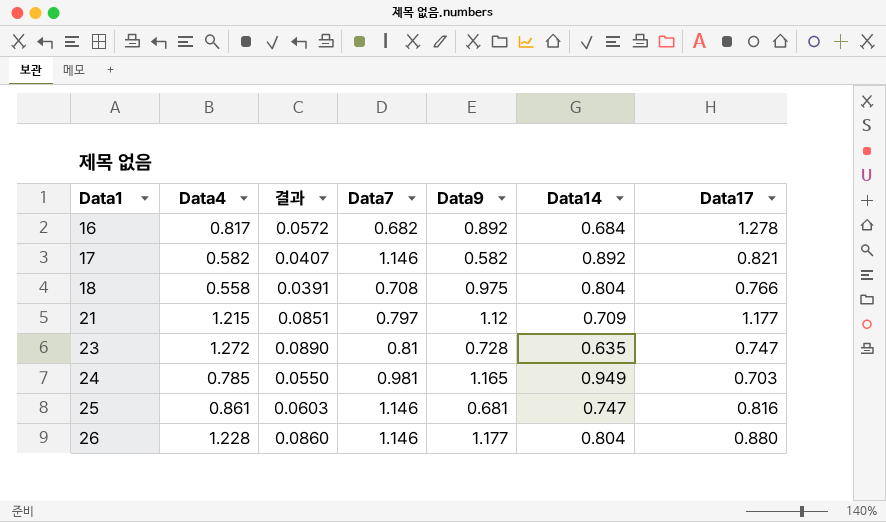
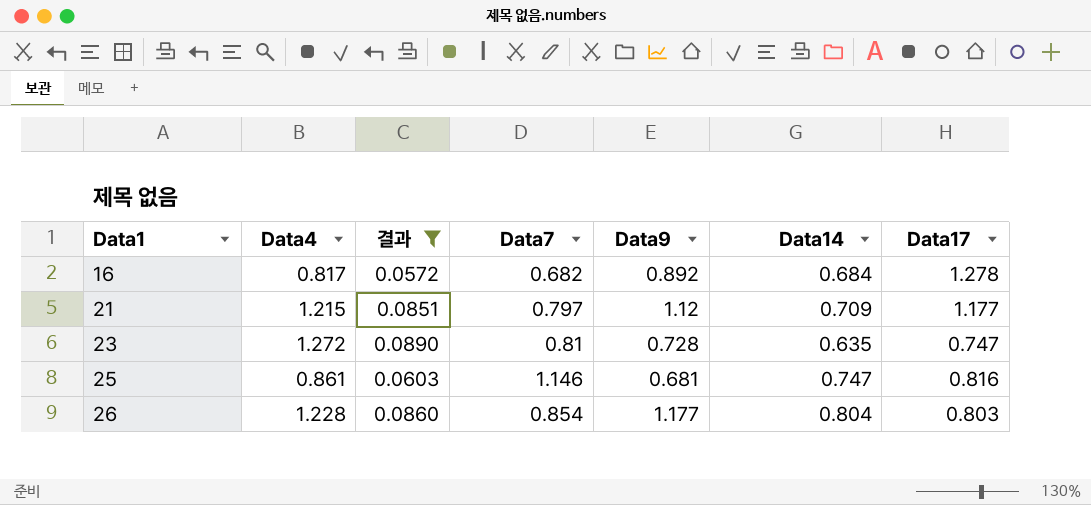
filter: none -> 결과 >= 0.0572
26 | Data7: 1.146 -> 0.854
26 | Data17: 0.880 -> 0.803

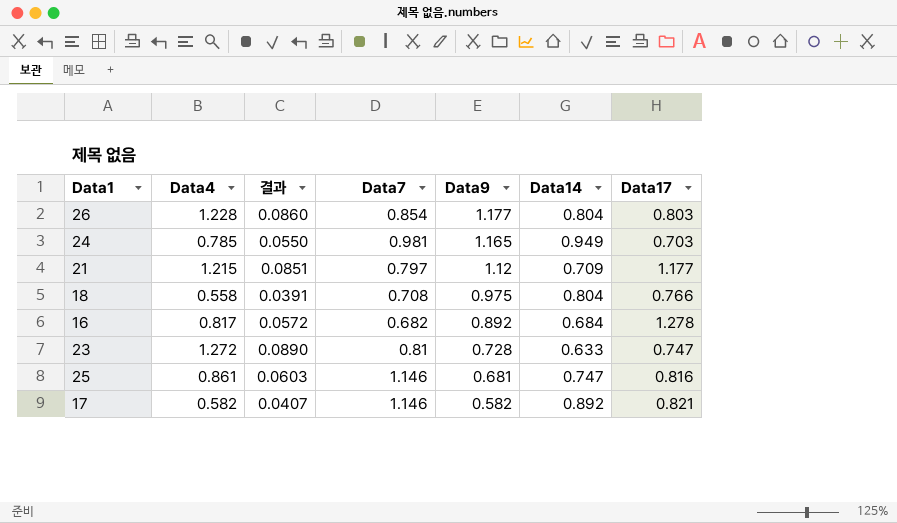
filter: 결과 >= 0.0572 -> none
row order: Data1 ascending -> Data9 descending
23 | Data14: 0.635 -> 0.633

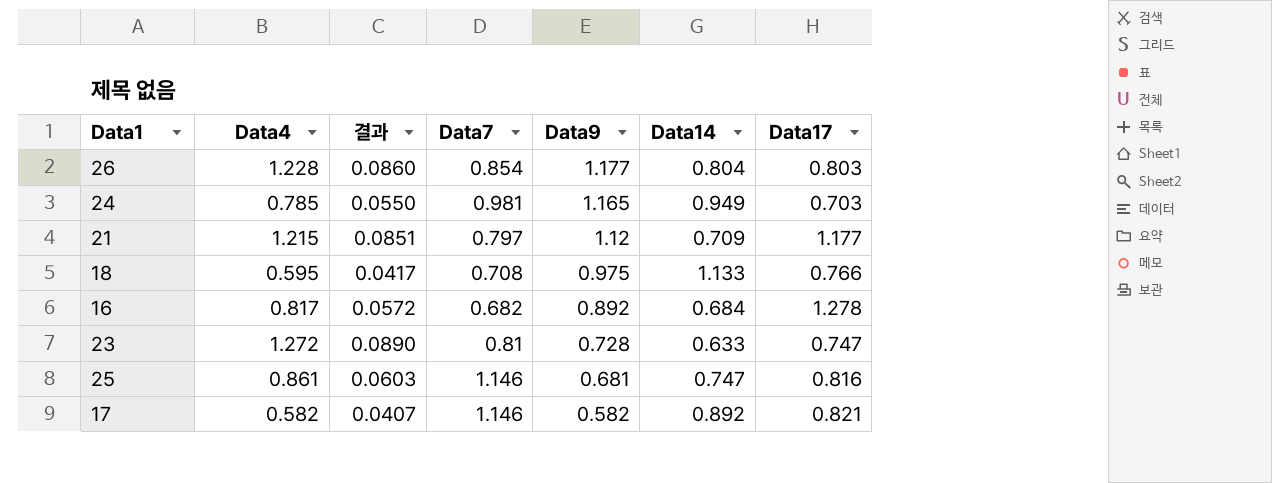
18 | Data4: 0.558 -> 0.595
18 | 결과: 0.0391 -> 0.0417
18 | Data14: 0.804 -> 1.133

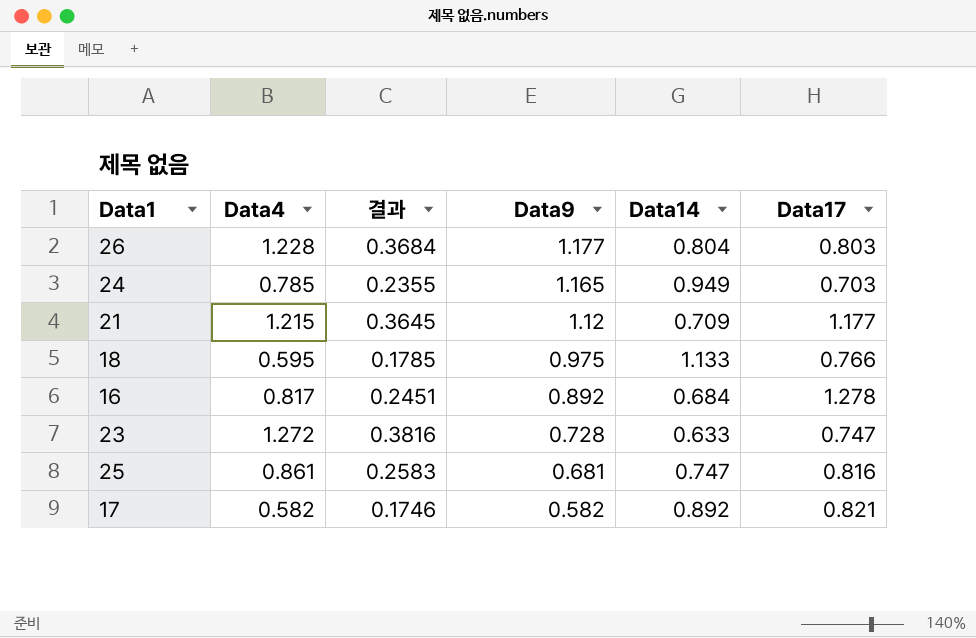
column Data7 | position: 4 -> none
column 결과 | formula: [Data4] * 0.07 -> [Data4] * 0.3

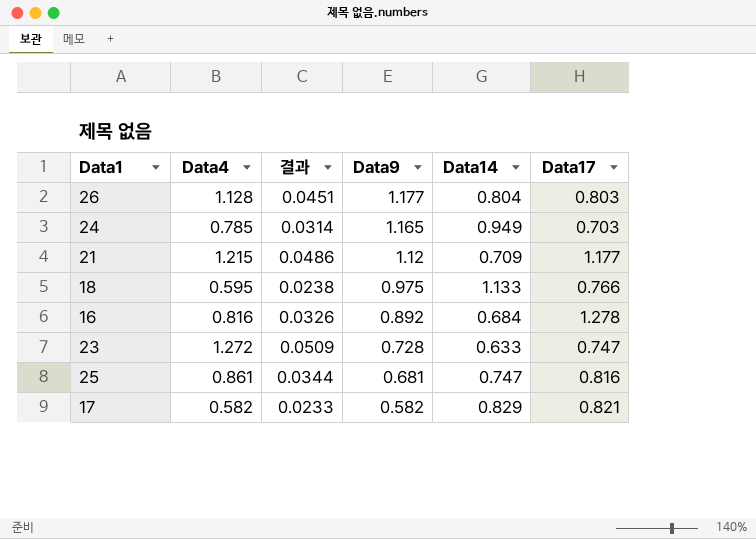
column 결과 | formula: [Data4] * 0.3 -> [Data4] * 0.04
26 | Data4: 1.228 -> 1.128
16 | Data4: 0.817 -> 0.816
17 | Data14: 0.892 -> 0.829

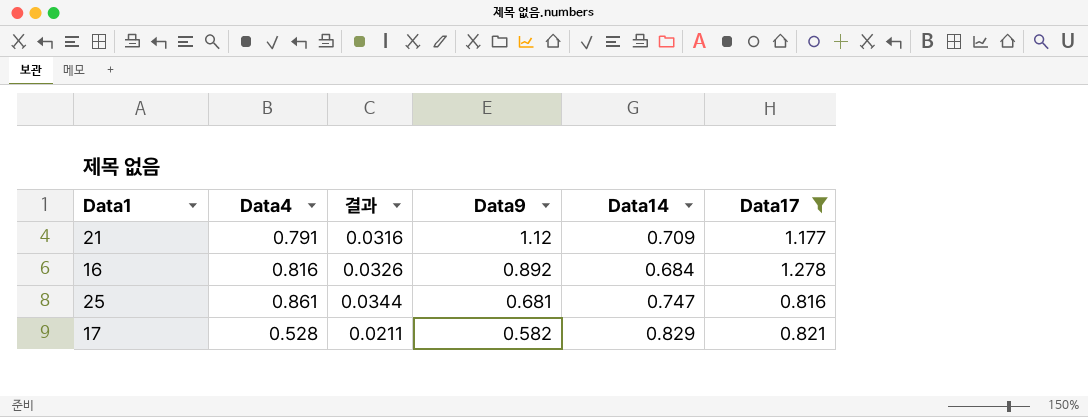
filter: none -> Data17 >= 0.816
21 | Data4: 1.215 -> 0.791
21 | 결과: 0.0486 -> 0.0316
17 | Data4: 0.582 -> 0.528
17 | 결과: 0.0233 -> 0.0211

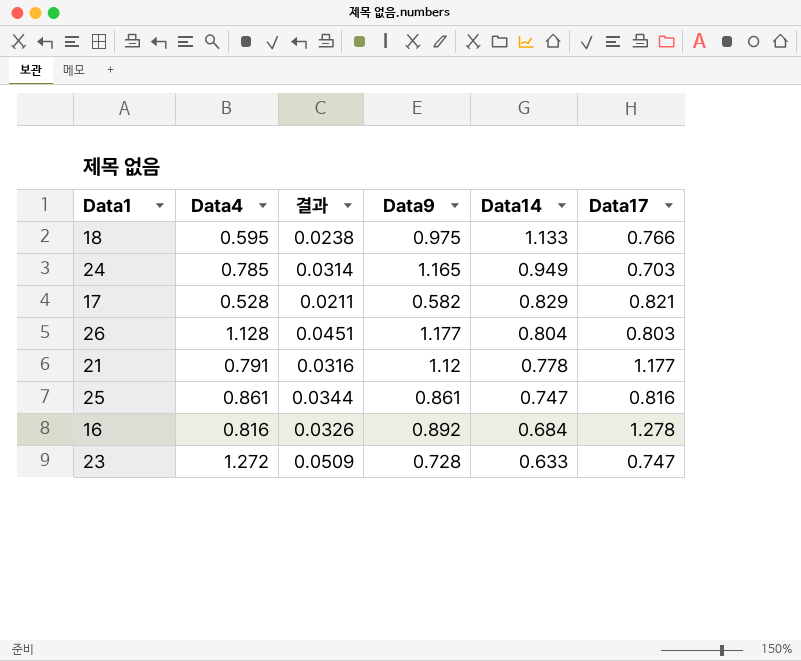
filter: Data17 >= 0.816 -> none
row order: Data9 descending -> Data14 descending
21 | Data14: 0.709 -> 0.778
25 | Data9: 0.681 -> 0.861

